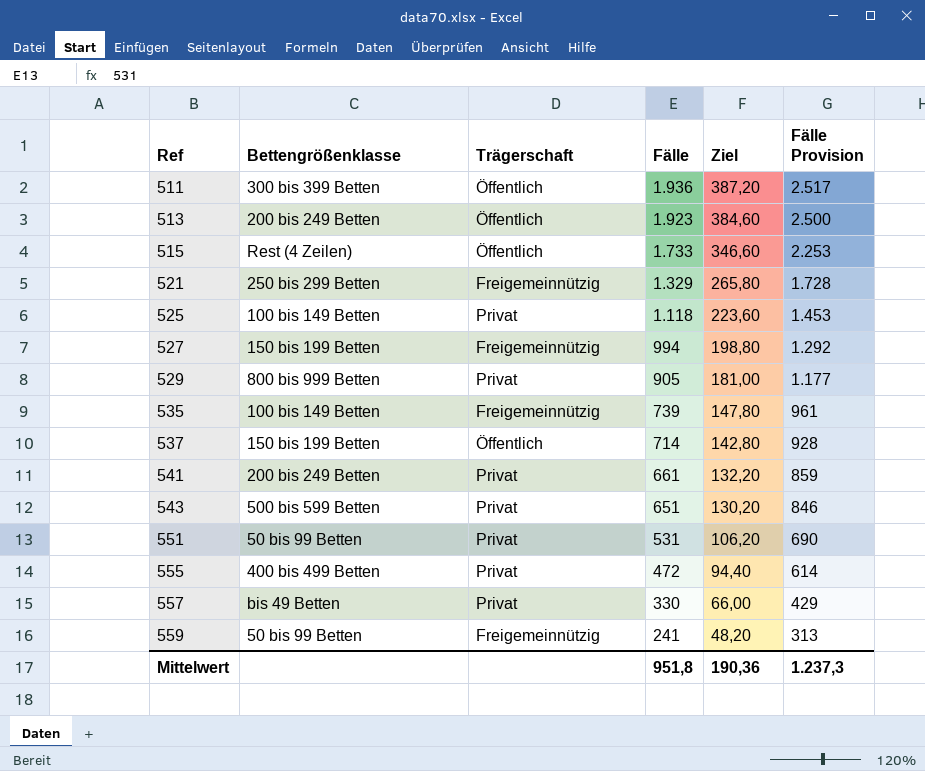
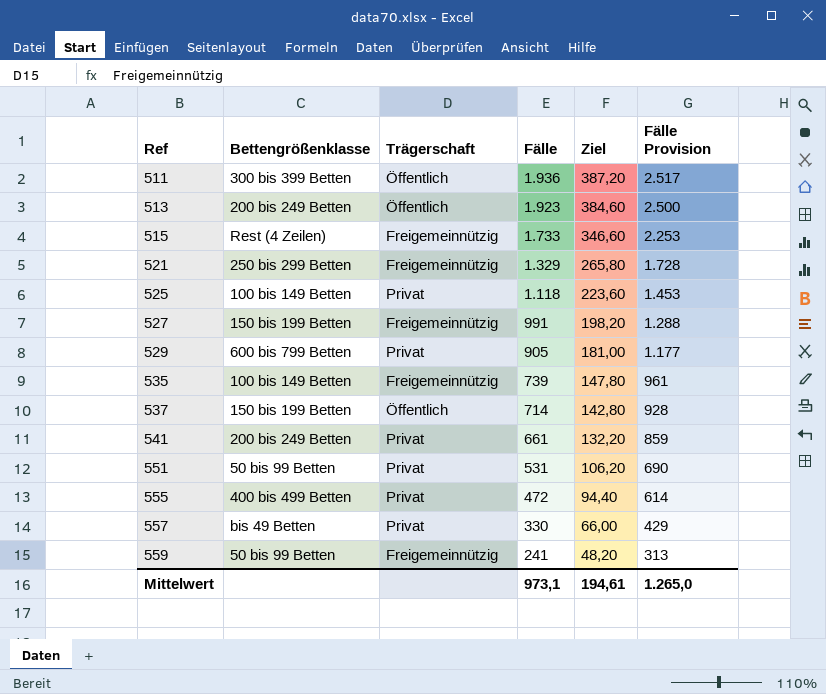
row 543: 500 bis 599 Betten | Privat | 651 | 130,20 | 846 -> none
515 | Trägerschaft: Öffentlich -> Freigemeinnützig
527 | Fälle: 994 -> 991
527 | Ziel: 198,80 -> 198,20
527 | Fälle Provision: 1.292 -> 1.288
529 | Bettengrößenklasse: 800 bis 999 Betten -> 600 bis 799 Betten
Mittelwert | Fälle: 951,8 -> 973,1
Mittelwert | Ziel: 190,36 -> 194,61
Mittelwert | Fälle Provision: 1.237,3 -> 1.265,0

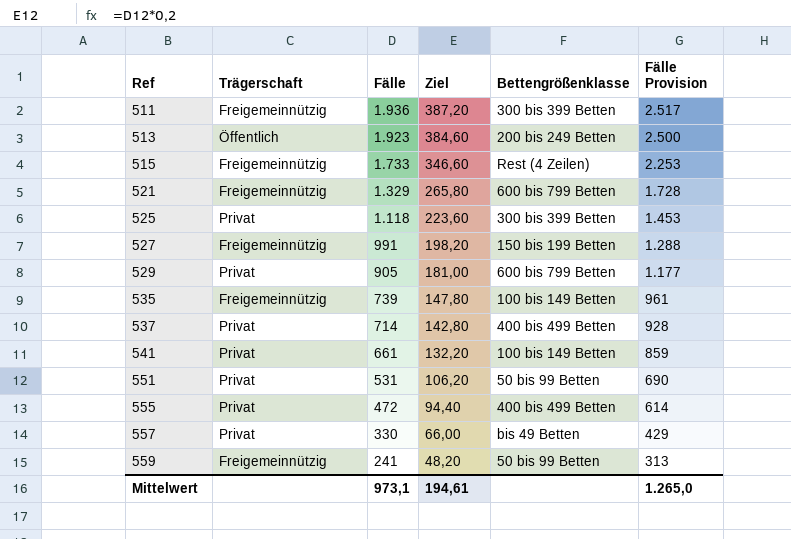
column Bettengrößenklasse | position: 2 -> 5
511 | Trägerschaft: Öffentlich -> Freigemeinnützig
521 | Bettengrößenklasse: 250 bis 299 Betten -> 600 bis 799 Betten
525 | Bettengrößenklasse: 100 bis 149 Betten -> 300 bis 399 Betten
537 | Trägerschaft: Öffentlich -> Privat
537 | Bettengrößenklasse: 150 bis 199 Betten -> 400 bis 499 Betten
541 | Bettengrößenklasse: 200 bis 249 Betten -> 100 bis 149 Betten

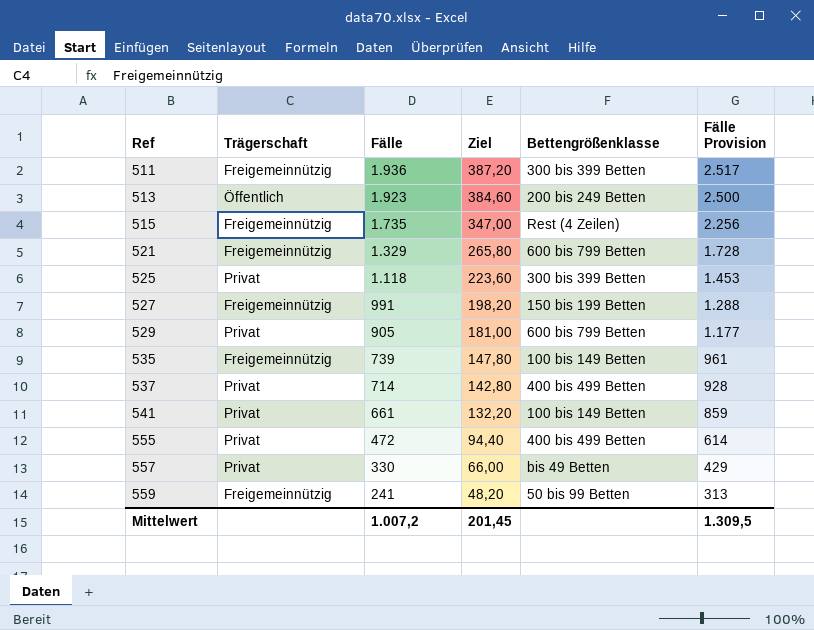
row 551: Privat | 531 | 106,20 | 50 bis 99 Betten | 690 -> none
515 | Fälle: 1.733 -> 1.735
515 | Ziel: 346,60 -> 347,00
515 | Fälle Provision: 2.253 -> 2.256
Mittelwert | Fälle: 973,1 -> 1.007,2
Mittelwert | Ziel: 194,61 -> 201,45
Mittelwert | Fälle Provision: 1.265,0 -> 1.309,5

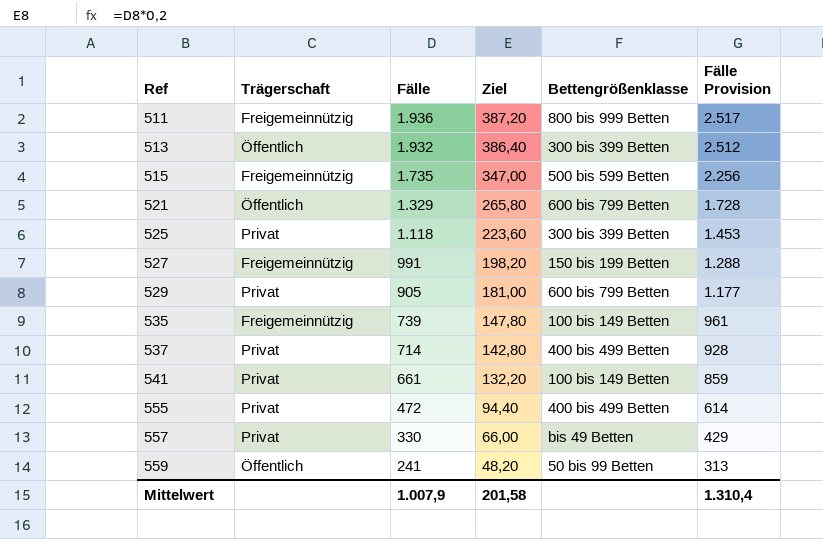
511 | Bettengrößenklasse: 300 bis 399 Betten -> 800 bis 999 Betten
513 | Fälle: 1.923 -> 1.932
513 | Ziel: 384,60 -> 386,40
513 | Bettengrößenklasse: 200 bis 249 Betten -> 300 bis 399 Betten
513 | Fälle Provision: 2.500 -> 2.512
515 | Bettengrößenklasse: Rest (4 Zeilen) -> 500 bis 599 Betten
521 | Trägerschaft: Freigemeinnützig -> Öffentlich
559 | Trägerschaft: Freigemeinnützig -> Öffentlich
Mittelwert | Fälle: 1.007,2 -> 1.007,9
Mittelwert | Ziel: 201,45 -> 201,58
Mittelwert | Fälle Provision: 1.309,5 -> 1.310,4

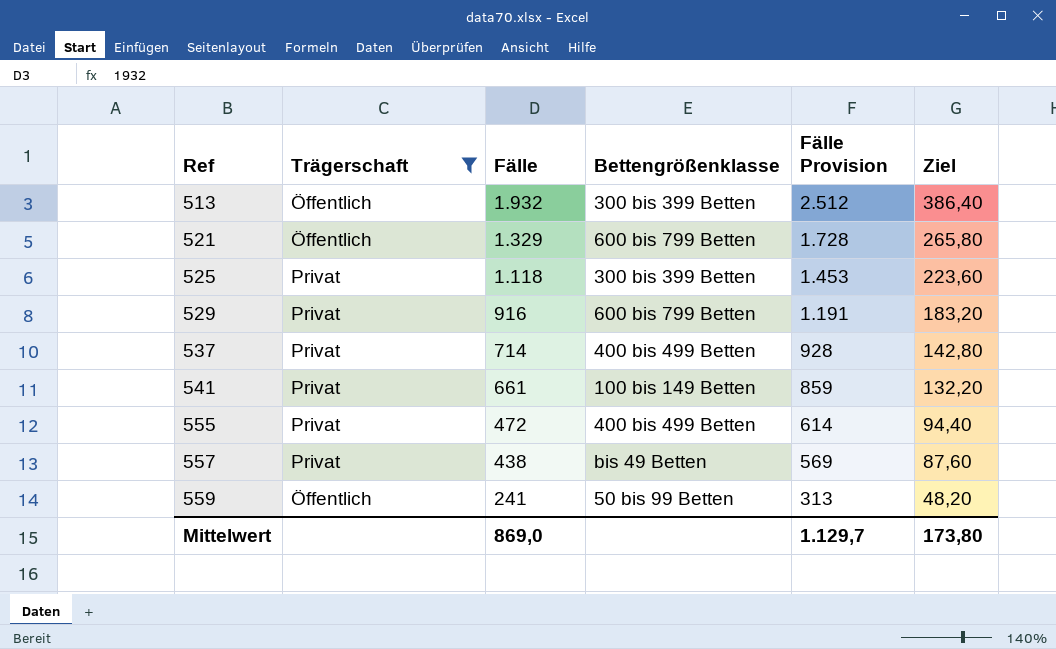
filter: none -> Trägerschaft != Freigemeinnützig
column Ziel | position: 4 -> 6
529 | Fälle: 905 -> 916
529 | Fälle Provision: 1.177 -> 1.191
529 | Ziel: 181,00 -> 183,20
557 | Fälle: 330 -> 438
557 | Fälle Provision: 429 -> 569
557 | Ziel: 66,00 -> 87,60
Mittelwert | Fälle: 1.007,9 -> 869,0
Mittelwert | Fälle Provision: 1.310,4 -> 1.129,7
Mittelwert | Ziel: 201,58 -> 173,80

